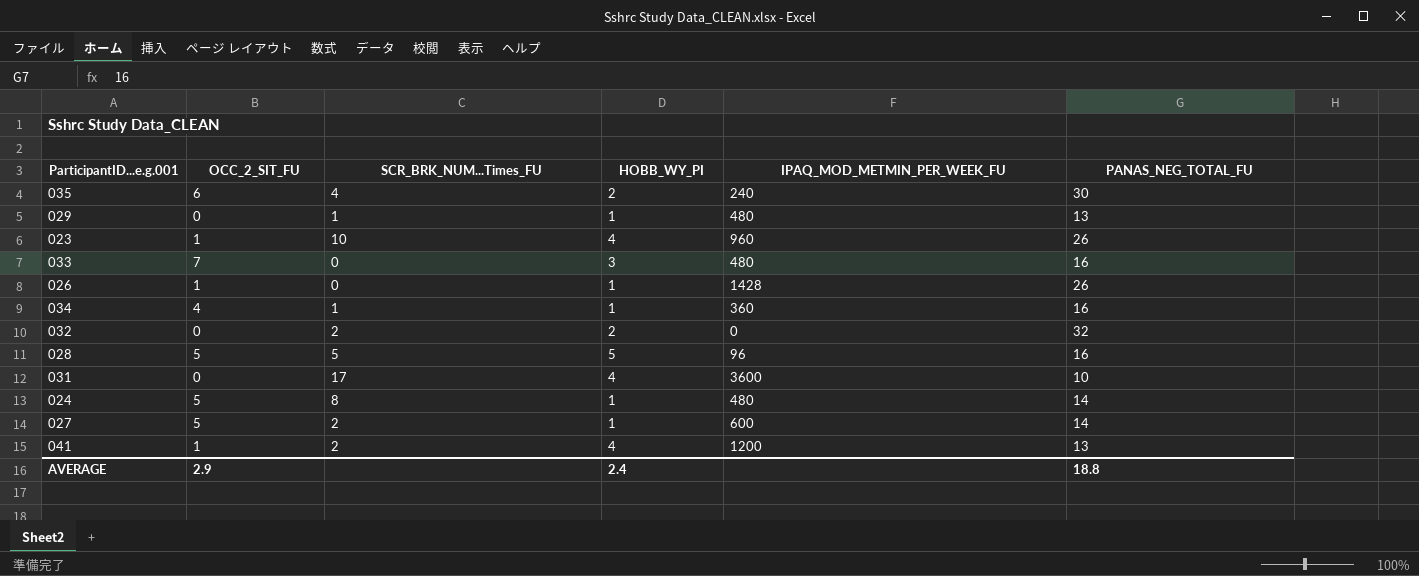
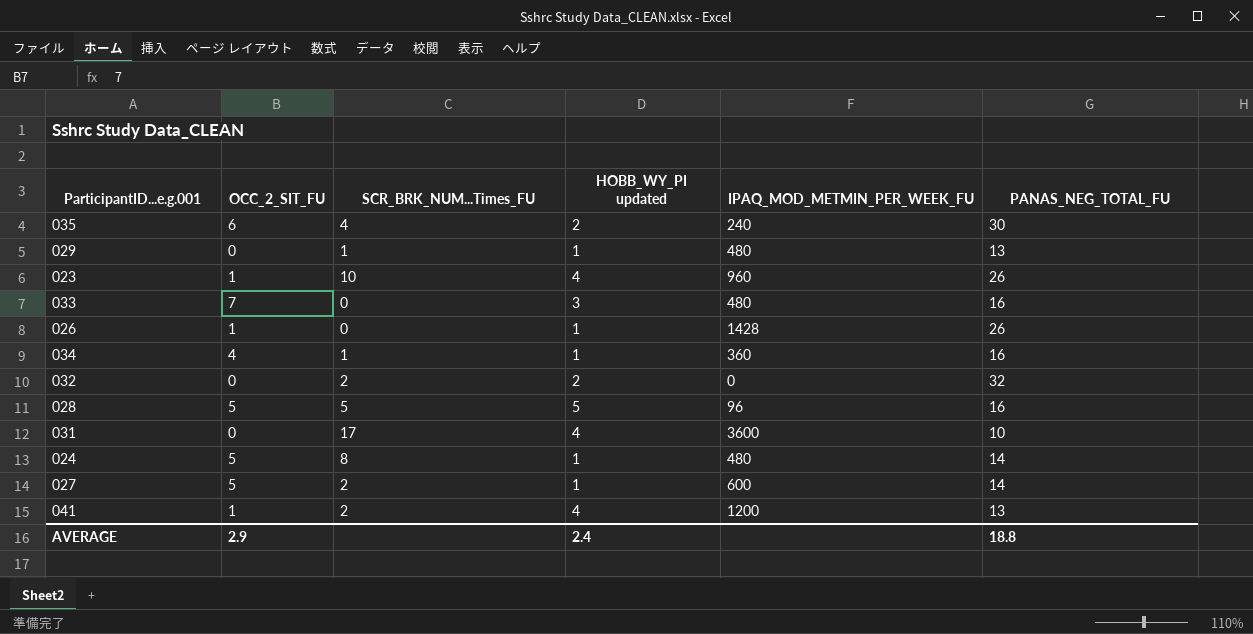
column name: HOBB_WY_PI -> HOBB_WY_PI updated

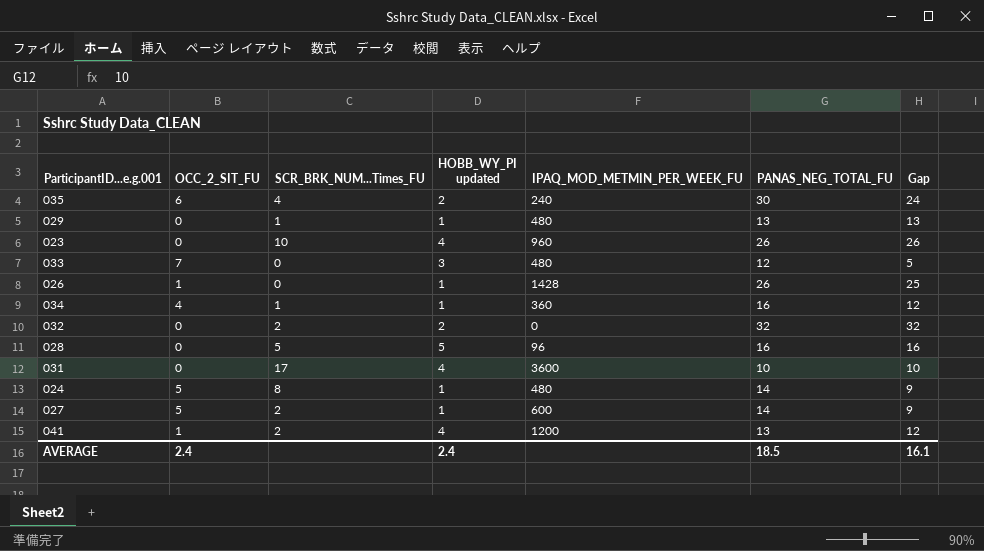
column Gap | formula: none -> [PANAS_NEG_TOTAL_FU] - [OCC_2_SIT_FU]
023 | OCC_2_SIT_FU: 1 -> 0
033 | PANAS_NEG_TOTAL_FU: 16 -> 12
028 | OCC_2_SIT_FU: 5 -> 0
AVERAGE | OCC_2_SIT_FU: 2.9 -> 2.4
AVERAGE | PANAS_NEG_TOTAL_FU: 18.8 -> 18.5

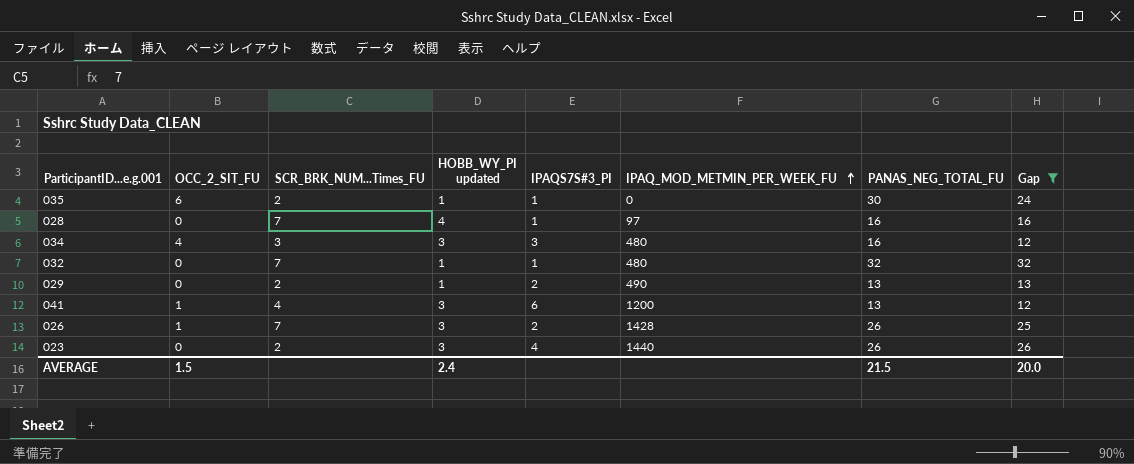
filter: none -> Gap >= 12
row order: none -> IPAQ_MOD_METMIN_PER_WEEK_FU ascending
column IPAQS7S#3_PI | position: none -> 5
035 | SCR_BRK_NUM...Times_FU: 4 -> 2
035 | HOBB_WY_PI updated: 2 -> 1
035 | IPAQ_MOD_METMIN_PER_WEEK_FU: 240 -> 0
028 | SCR_BRK_NUM...Times_FU: 5 -> 7
028 | HOBB_WY_PI updated: 5 -> 4
028 | IPAQ_MOD_METMIN_PER_WEEK_FU: 96 -> 97
034 | SCR_BRK_NUM...Times_FU: 1 -> 3
034 | HOBB_WY_PI updated: 1 -> 3
034 | IPAQ_MOD_METMIN_PER_WEEK_FU: 360 -> 480
032 | SCR_BRK_NUM...Times_FU: 2 -> 7
032 | HOBB_WY_PI updated: 2 -> 1
032 | IPAQ_MOD_METMIN_PER_WEEK_FU: 0 -> 480
029 | SCR_BRK_NUM...Times_FU: 1 -> 2
029 | IPAQ_MOD_METMIN_PER_WEEK_FU: 480 -> 490
041 | SCR_BRK_NUM...Times_FU: 2 -> 4
041 | HOBB_WY_PI updated: 4 -> 3
026 | SCR_BRK_NUM...Times_FU: 0 -> 7
026 | HOBB_WY_PI updated: 1 -> 3
023 | SCR_BRK_NUM...Times_FU: 10 -> 2
023 | HOBB_WY_PI updated: 4 -> 3
023 | IPAQ_MOD_METMIN_PER_WEEK_FU: 960 -> 1440
AVERAGE | OCC_2_SIT_FU: 2.4 -> 1.5
AVERAGE | PANAS_NEG_TOTAL_FU: 18.5 -> 21.5
AVERAGE | Gap: 16.1 -> 20.0

